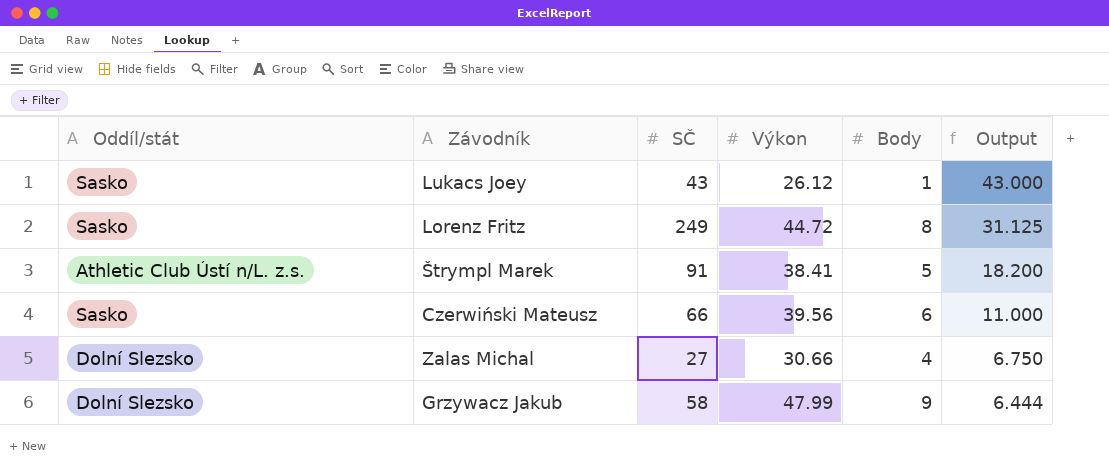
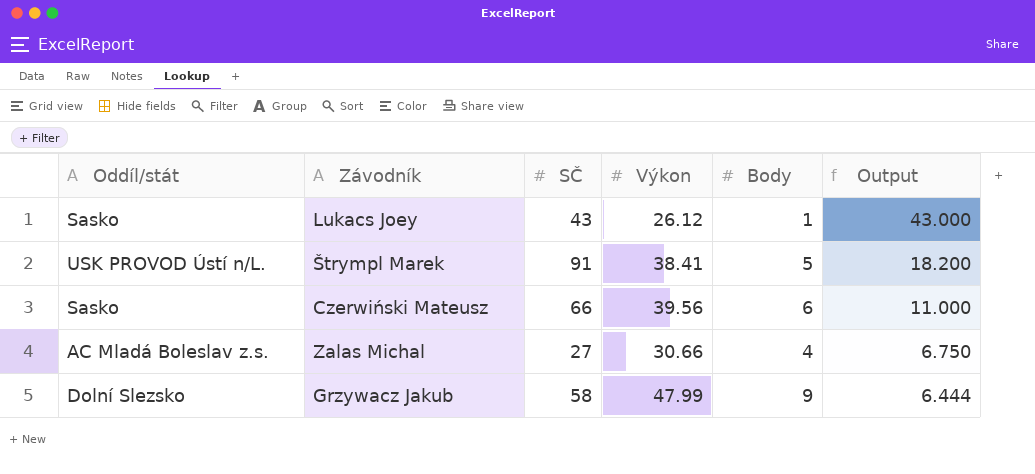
row Lorenz Fritz: Sasko | 249 | 44.72 | 8 | 31.125 -> none
Štrympl Marek | Oddíl/stát: Athletic Club Ústí n/L. z.s. -> USK PROVOD Ústí n/L.
Zalas Michal | Oddíl/stát: Dolní Slezsko -> AC Mladá Boleslav z.s.

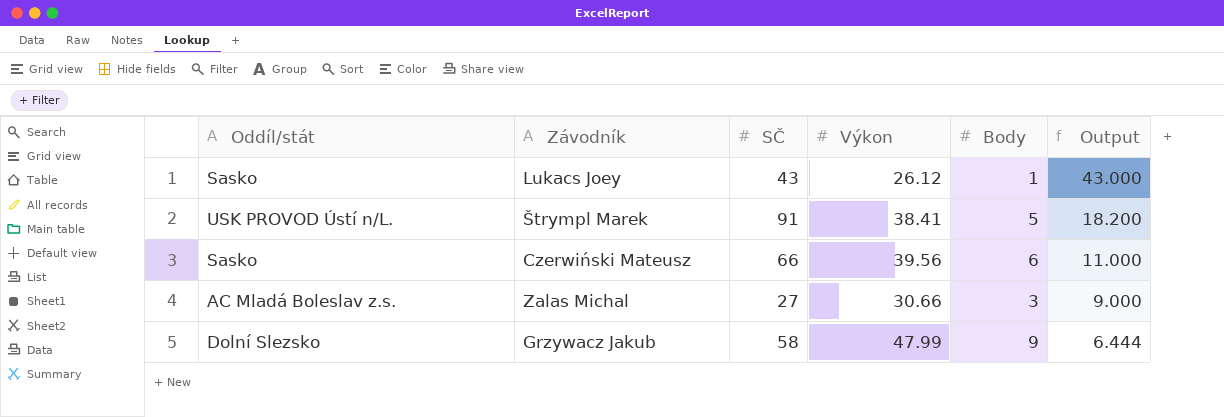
Zalas Michal | Body: 4 -> 3
Zalas Michal | Output: 6.750 -> 9.000

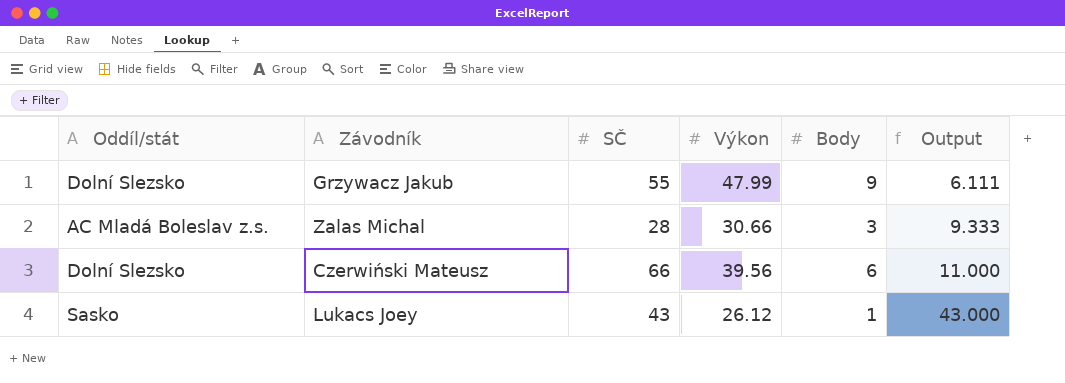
row order: Output descending -> Output ascending
row Štrympl Marek: USK PROVOD Ústí n/L. | 91 | 38.41 | 5 | 18.200 -> none
Grzywacz Jakub | SČ: 58 -> 55
Grzywacz Jakub | Output: 6.444 -> 6.111
Zalas Michal | SČ: 27 -> 28
Zalas Michal | Output: 9.000 -> 9.333
Czerwiński Mateusz | Oddíl/stát: Sasko -> Dolní Slezsko

